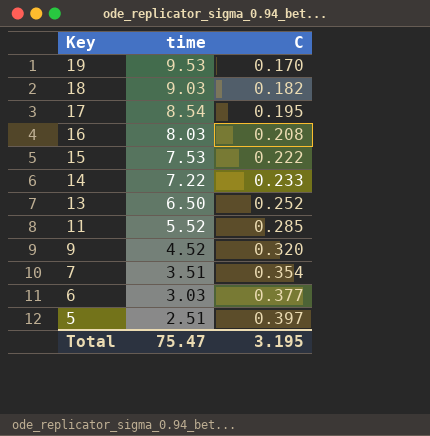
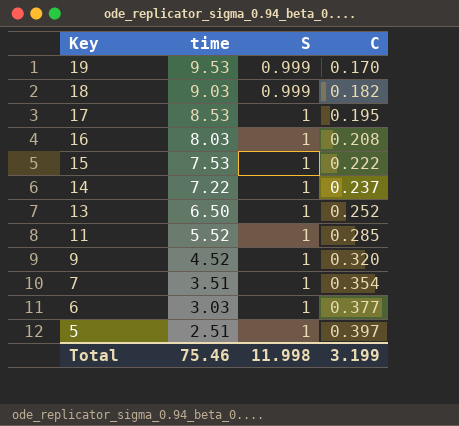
column S | position: none -> 3
17 | time: 8.54 -> 8.53
14 | C: 0.233 -> 0.237
Total | time: 75.47 -> 75.46
Total | C: 3.195 -> 3.199

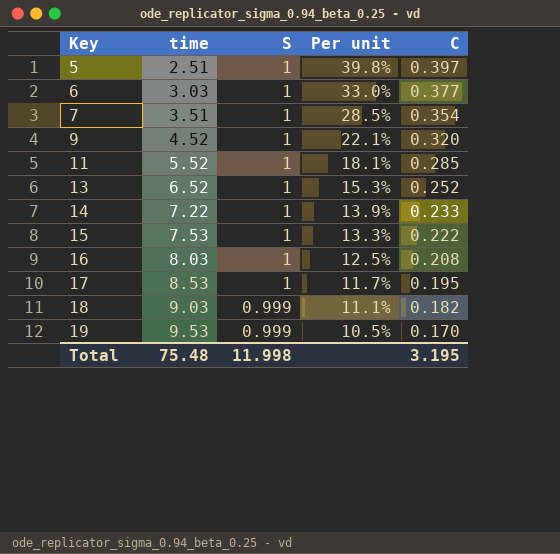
row order: Key descending -> Key ascending
column Per unit | formula: none -> [S] / [time]
13 | time: 6.50 -> 6.52
14 | C: 0.237 -> 0.233
Total | time: 75.46 -> 75.48
Total | C: 3.199 -> 3.195

